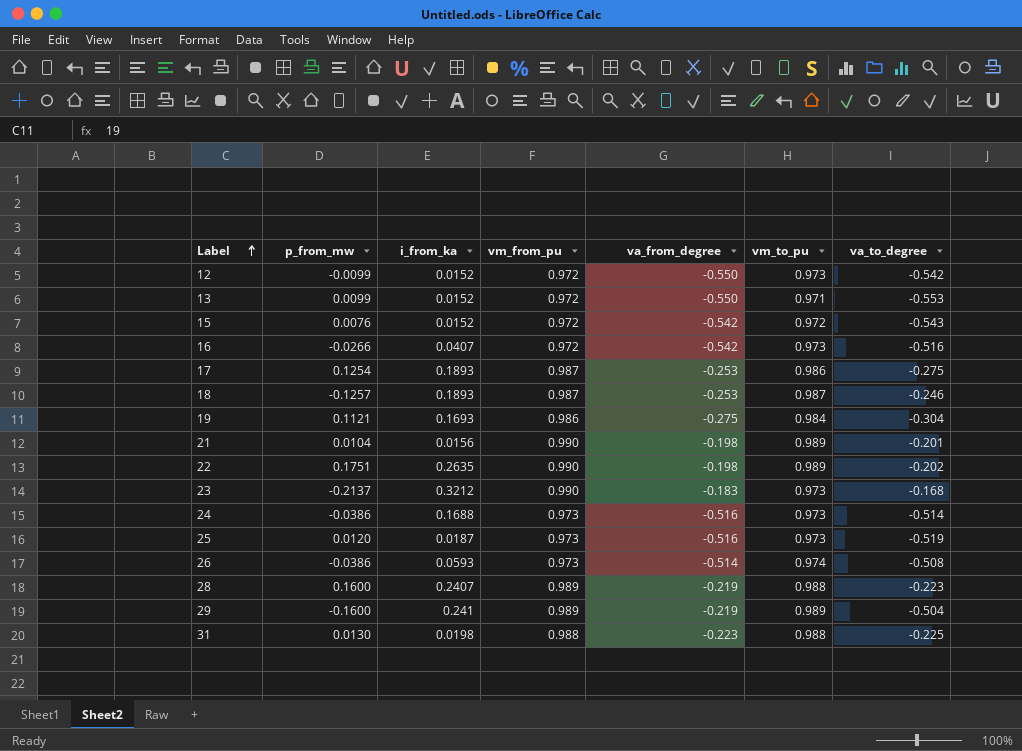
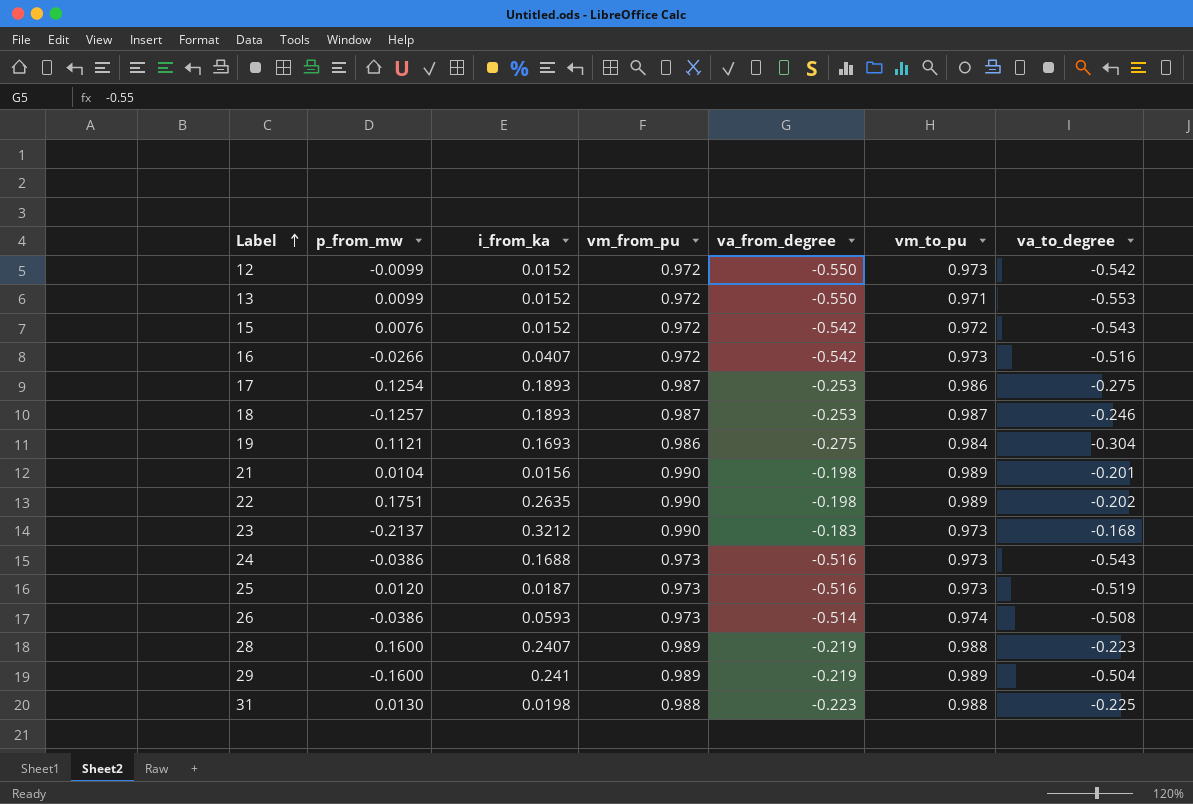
24 | va_to_degree: -0.514 -> -0.543

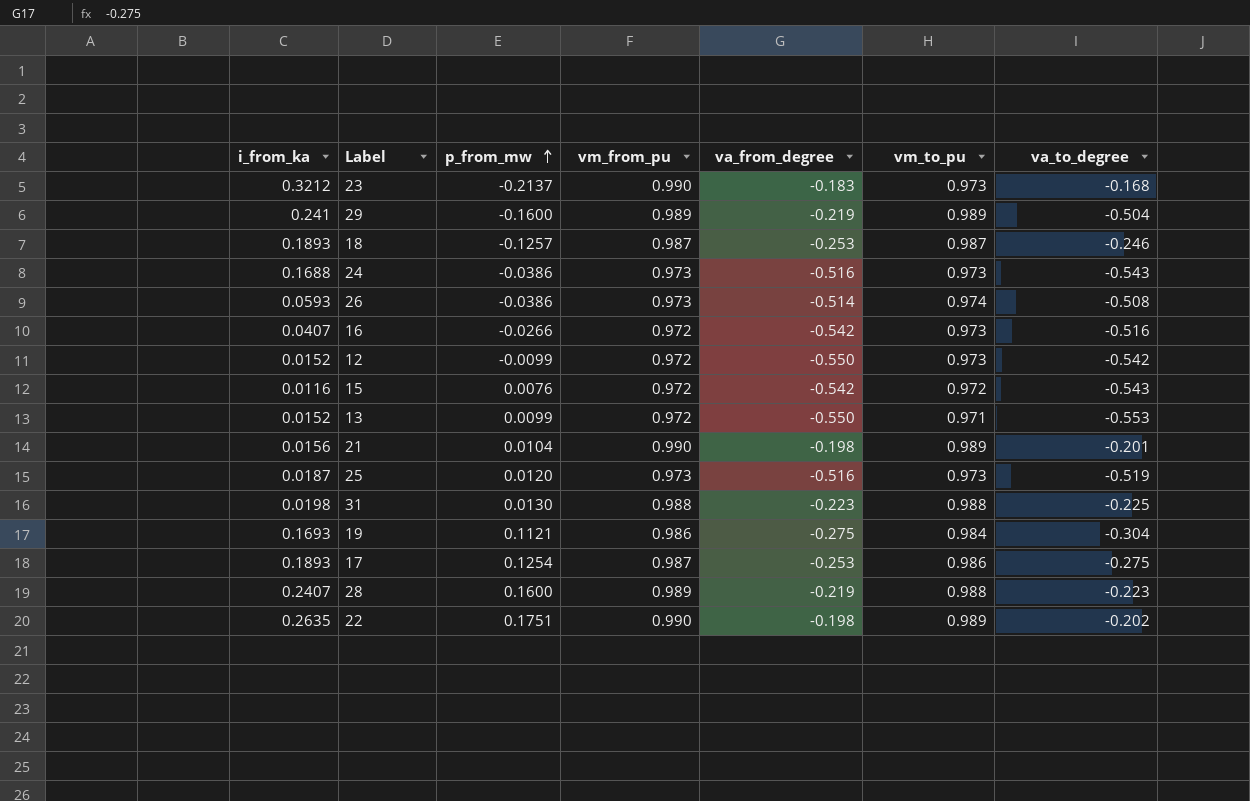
row order: Label ascending -> p_from_mw ascending
column i_from_ka | position: 3 -> 1
15 | i_from_ka: 0.0152 -> 0.0116

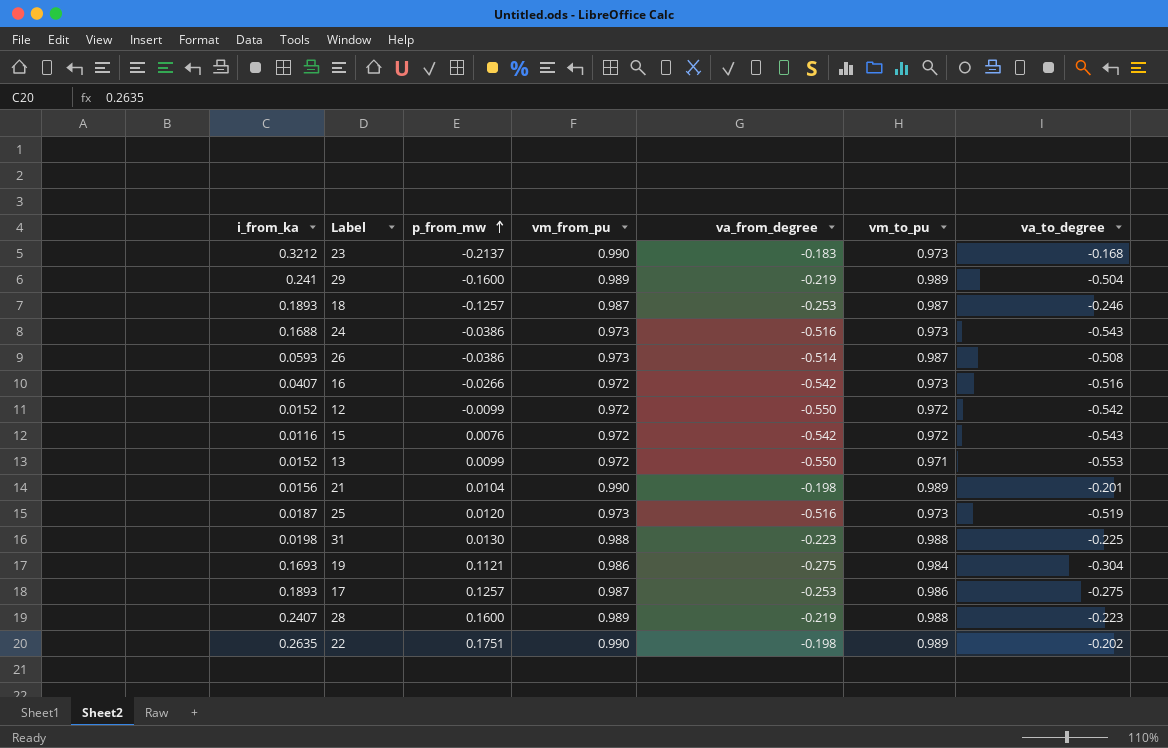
26 | vm_to_pu: 0.974 -> 0.987
12 | vm_to_pu: 0.973 -> 0.972
17 | p_from_mw: 0.1254 -> 0.1257

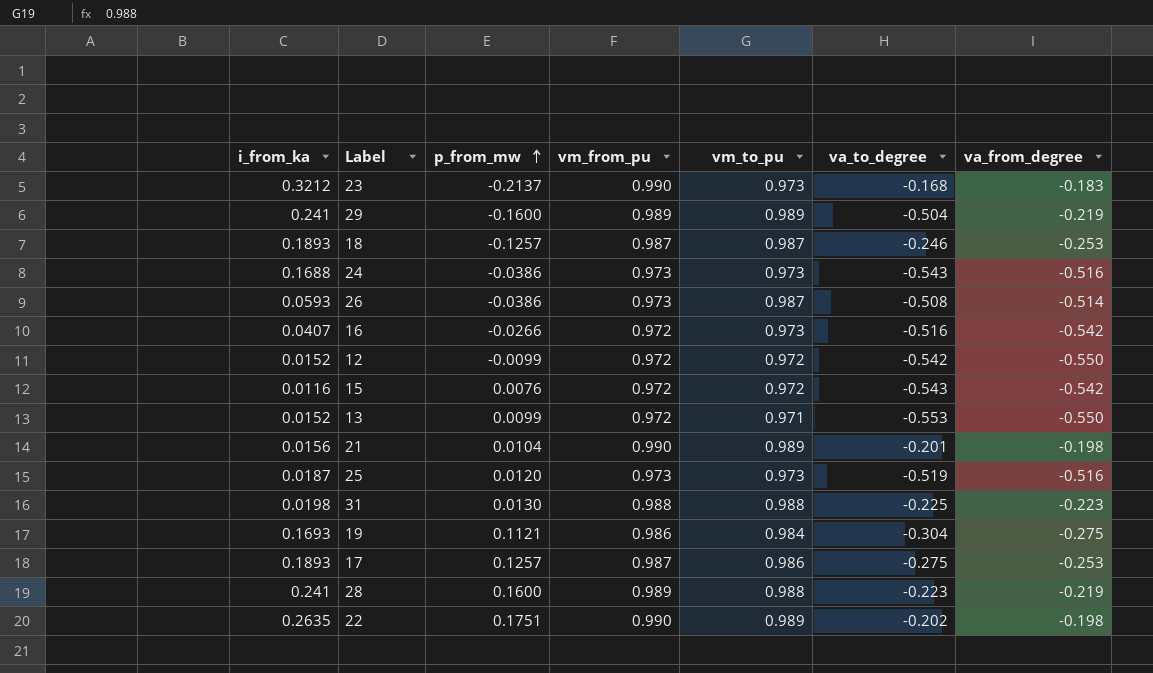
column va_from_degree | position: 5 -> 7
28 | i_from_ka: 0.2407 -> 0.241

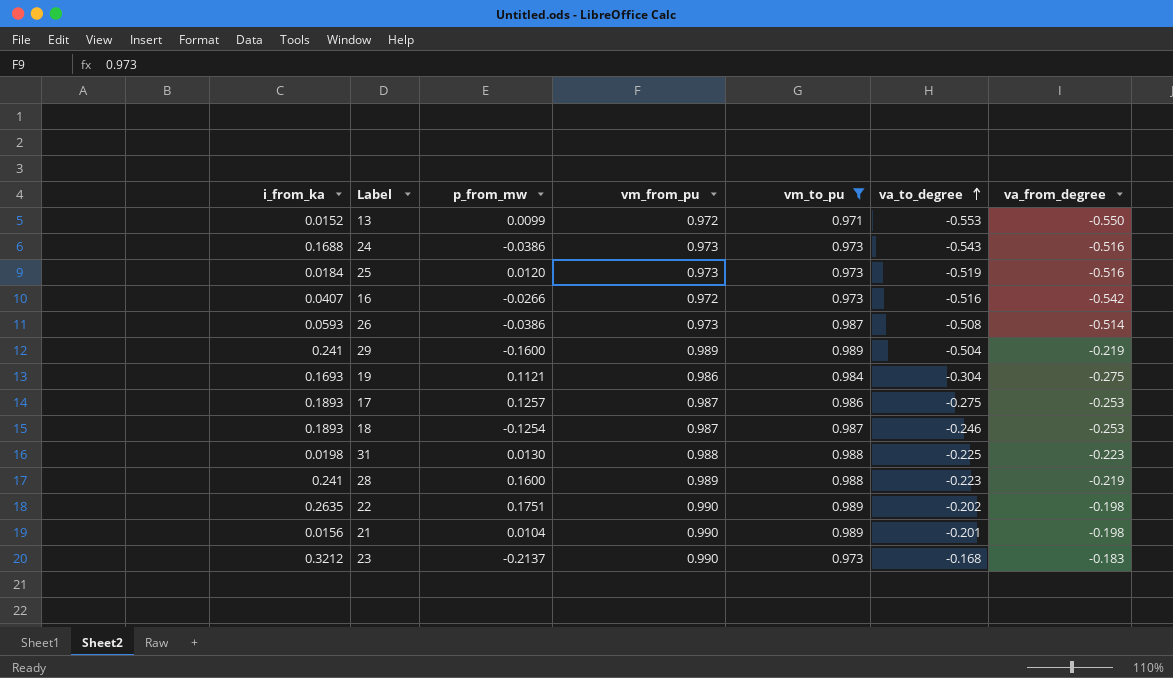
filter: none -> vm_to_pu != 0.972
row order: p_from_mw ascending -> va_to_degree ascending
25 | i_from_ka: 0.0187 -> 0.0184
18 | p_from_mw: -0.1257 -> -0.1254

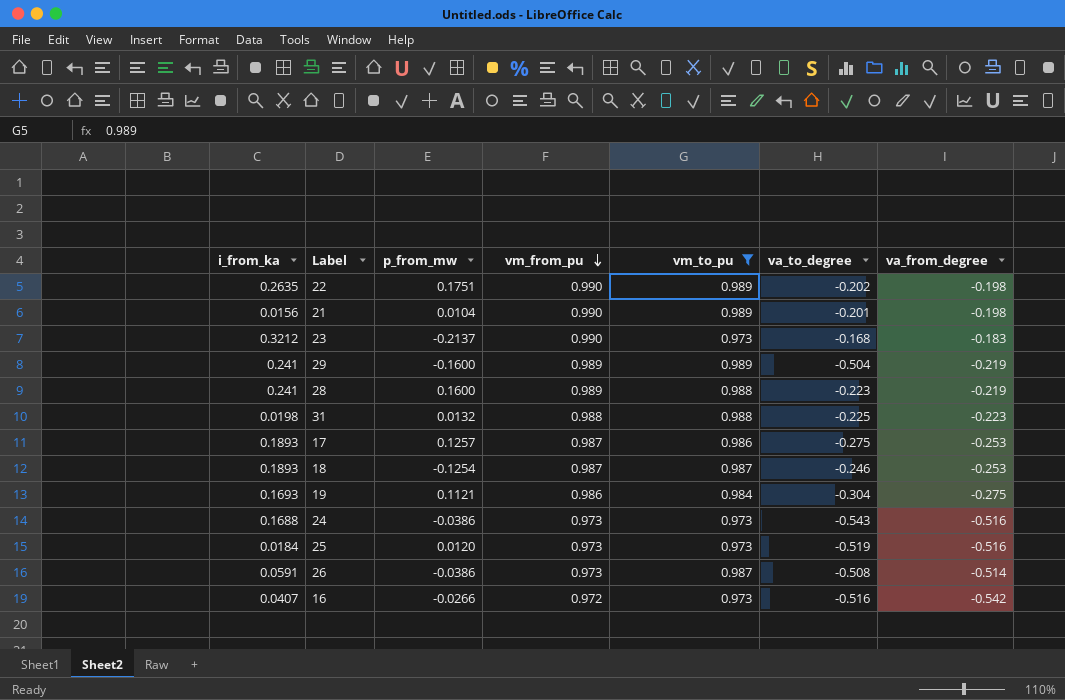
row order: va_to_degree ascending -> vm_from_pu descending
row 13: 0.0152 | 0.0099 | 0.972 | 0.971 | -0.553 | -0.550 -> none
31 | p_from_mw: 0.0130 -> 0.0132
26 | i_from_ka: 0.0593 -> 0.0591

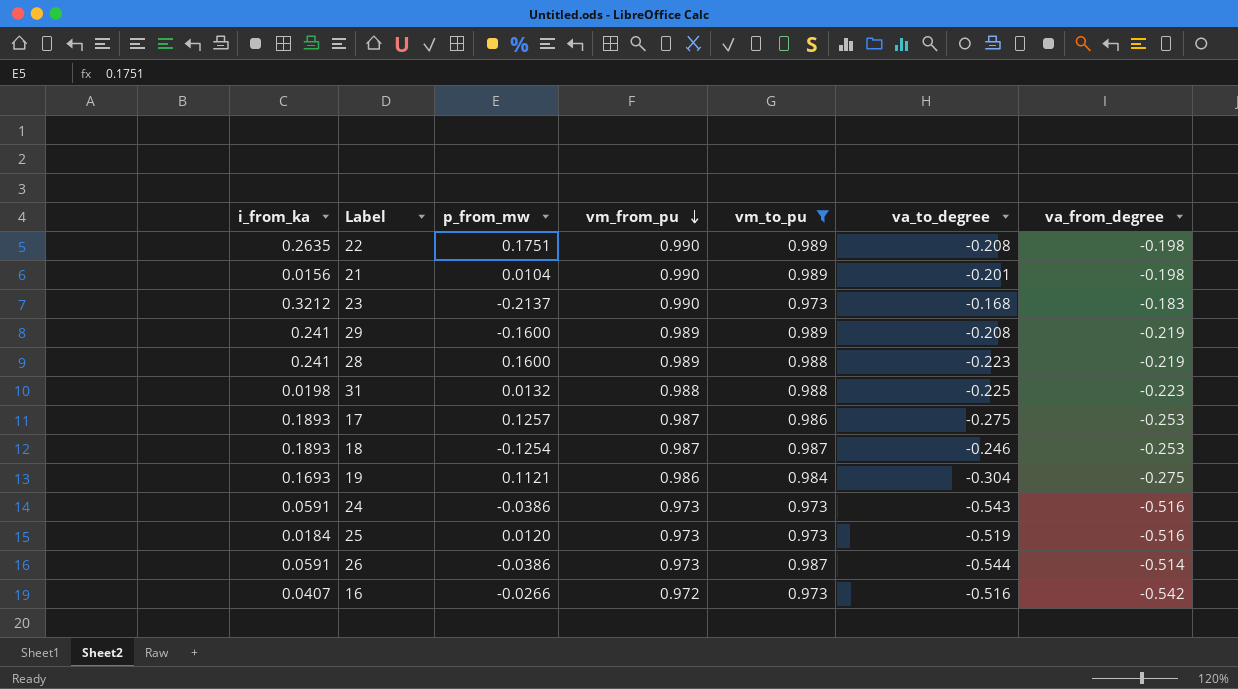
22 | va_to_degree: -0.202 -> -0.208
29 | va_to_degree: -0.504 -> -0.208
24 | i_from_ka: 0.1688 -> 0.0591
26 | va_to_degree: -0.508 -> -0.544

